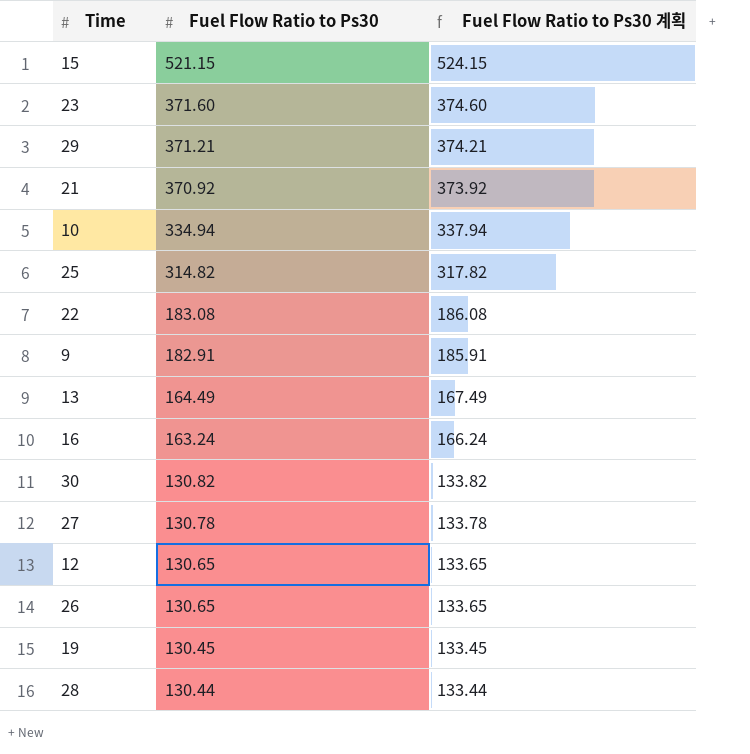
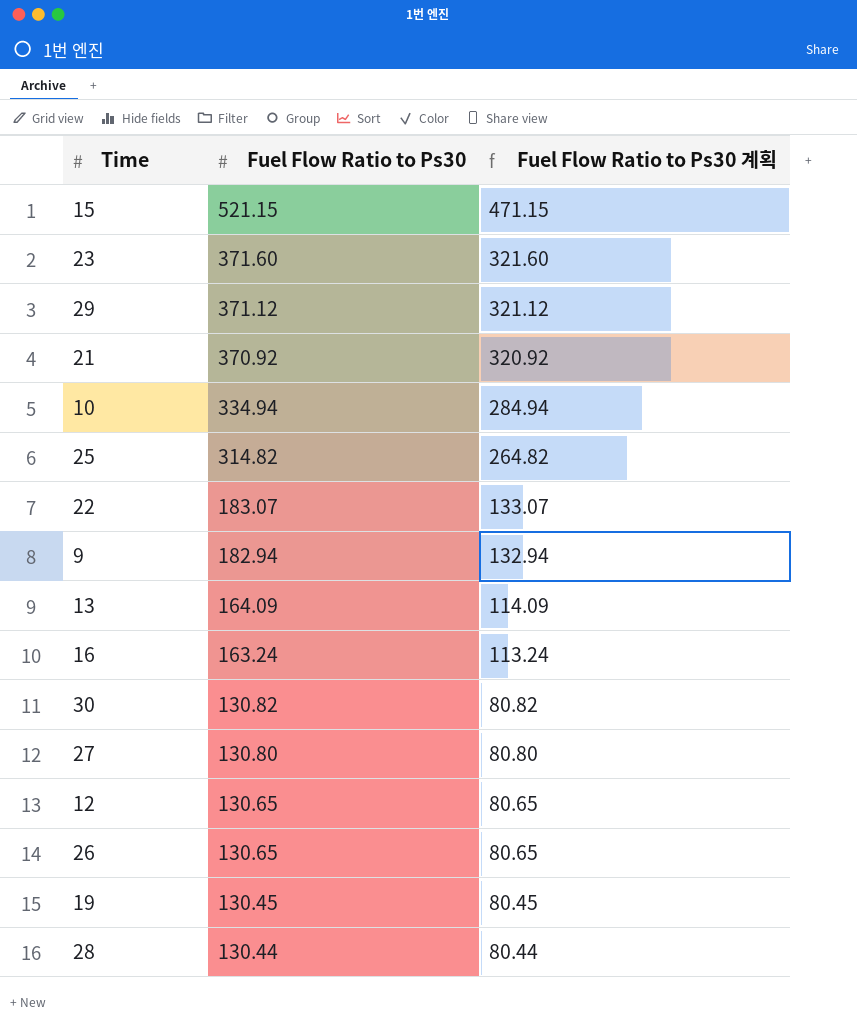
column Fuel Flow Ratio to Ps30 계획 | formula: [Fuel Flow Ratio to Ps30] + 3 -> [Fuel Flow Ratio to Ps30] - 50
29 | Fuel Flow Ratio to Ps30: 371.21 -> 371.12
22 | Fuel Flow Ratio to Ps30: 183.08 -> 183.07
9 | Fuel Flow Ratio to Ps30: 182.91 -> 182.94
13 | Fuel Flow Ratio to Ps30: 164.49 -> 164.09
27 | Fuel Flow Ratio to Ps30: 130.78 -> 130.80

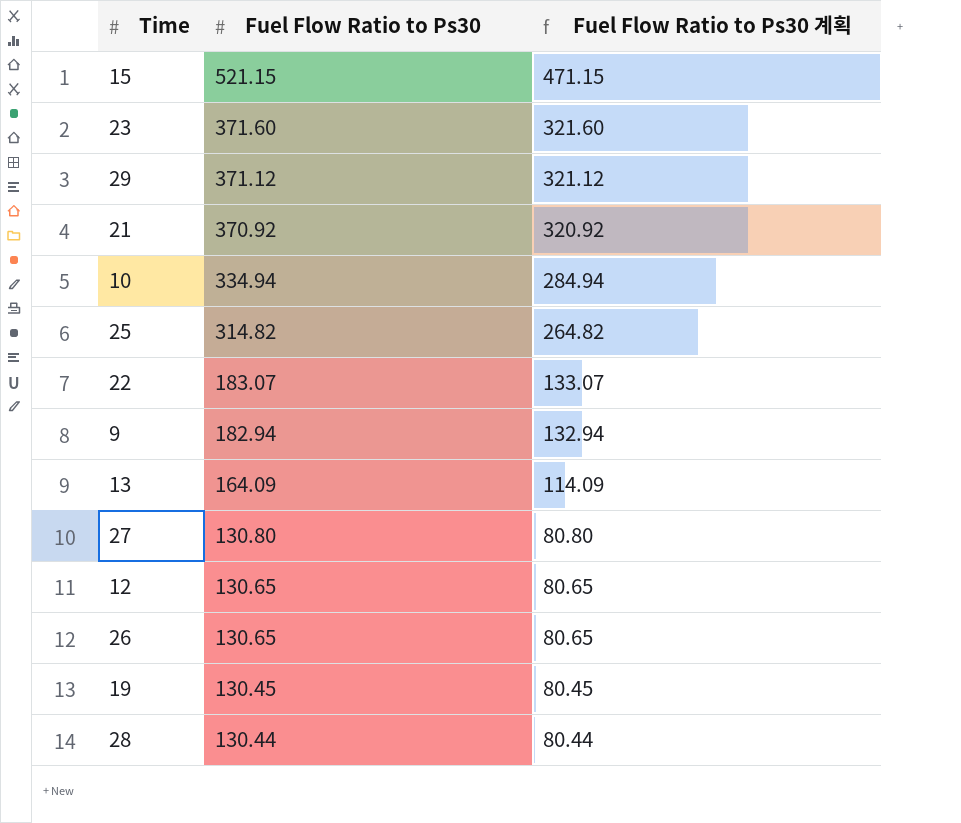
row 16: 163.24 | 113.24 -> none
row 30: 130.82 | 80.82 -> none

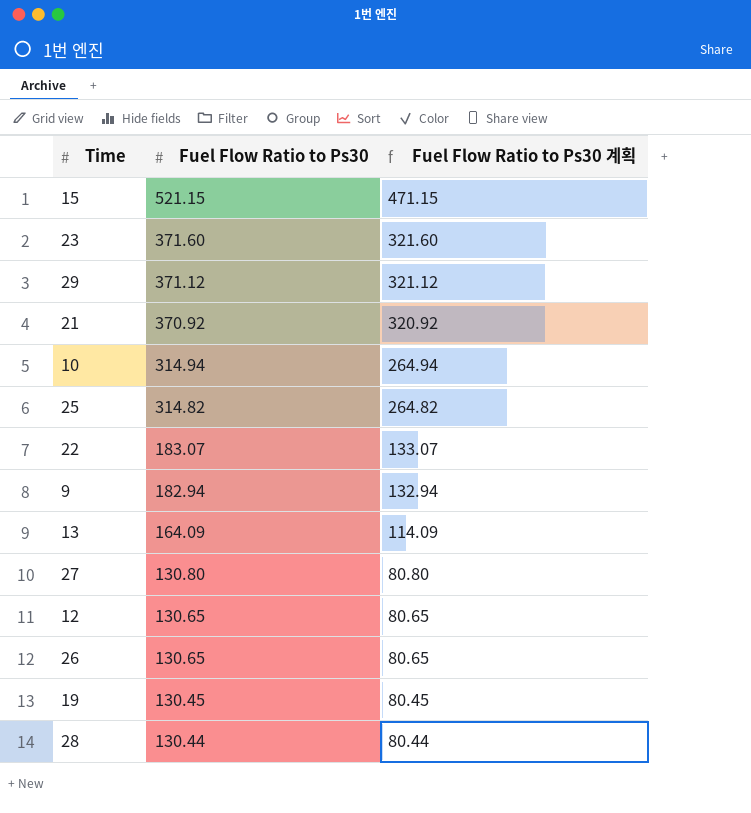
10 | Fuel Flow Ratio to Ps30: 334.94 -> 314.94
10 | Fuel Flow Ratio to Ps30 계획: 284.94 -> 264.94

